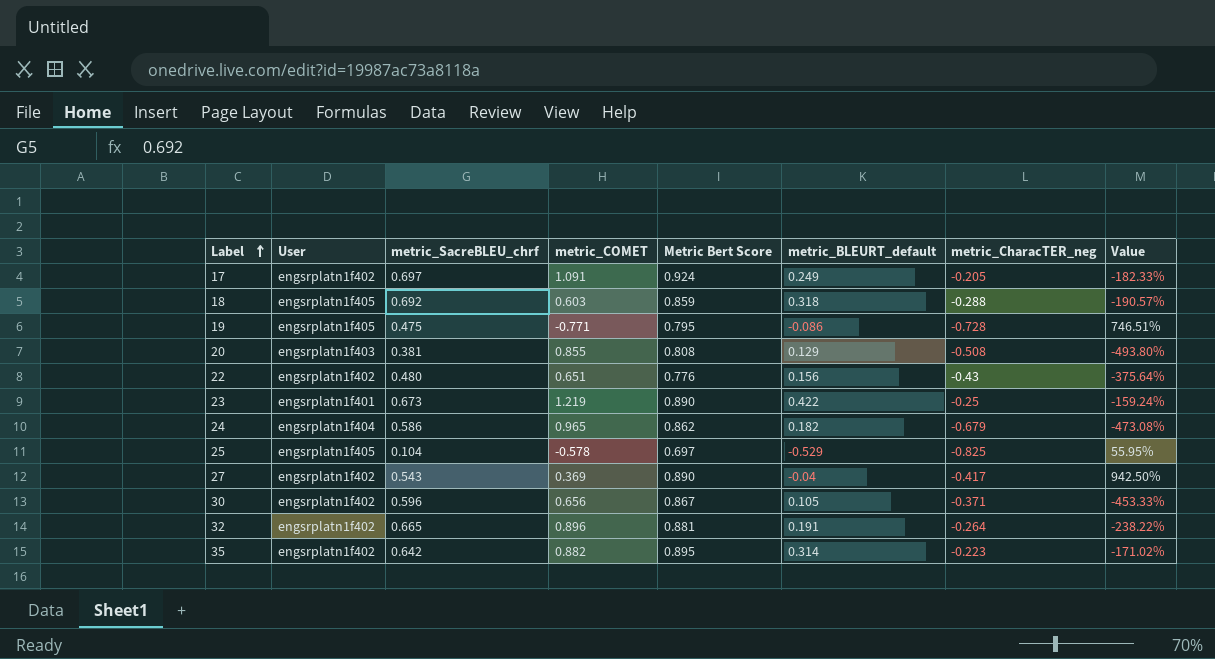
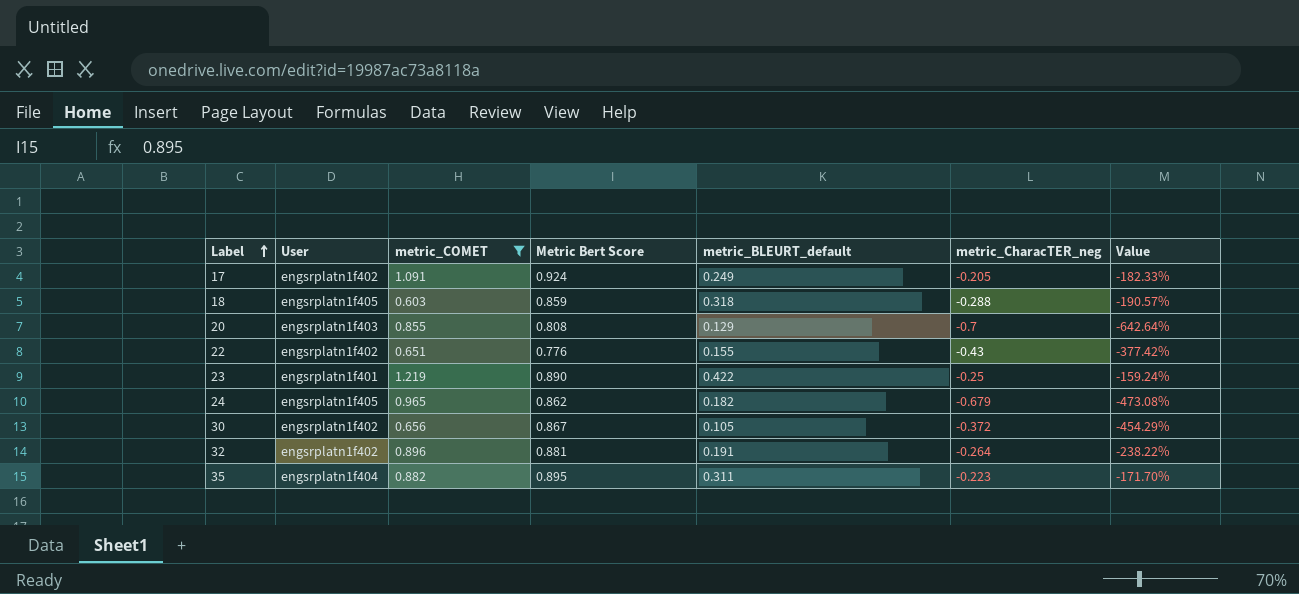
filter: none -> metric_COMET >= 0.603
column metric_SacreBLEU_chrf | position: 3 -> none
20 | metric_CharacTER_neg: -0.508 -> -0.7
20 | Value: -493.80% -> -642.64%
22 | metric_BLEURT_default: 0.156 -> 0.155
22 | Value: -375.64% -> -377.42%
24 | User: engsrplatn1f404 -> engsrplatn1f405
30 | metric_CharacTER_neg: -0.371 -> -0.372
30 | Value: -453.33% -> -454.29%
35 | User: engsrplatn1f402 -> engsrplatn1f404
35 | metric_BLEURT_default: 0.314 -> 0.311
35 | Value: -171.02% -> -171.70%

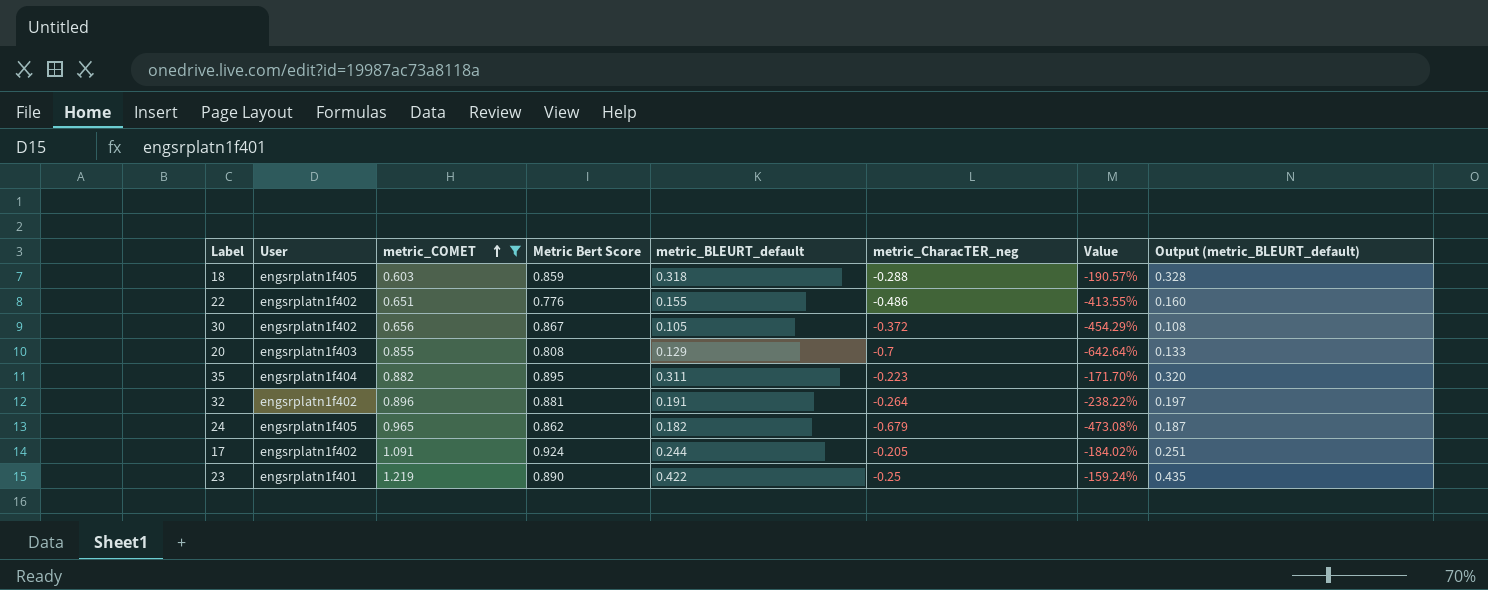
row order: Label ascending -> metric_COMET ascending
column Output (metric_BLEURT_default) | formula: none -> [metric_BLEURT_default] * 1.03
22 | metric_CharacTER_neg: -0.43 -> -0.486
22 | Value: -377.42% -> -413.55%
17 | metric_BLEURT_default: 0.249 -> 0.244
17 | Value: -182.33% -> -184.02%

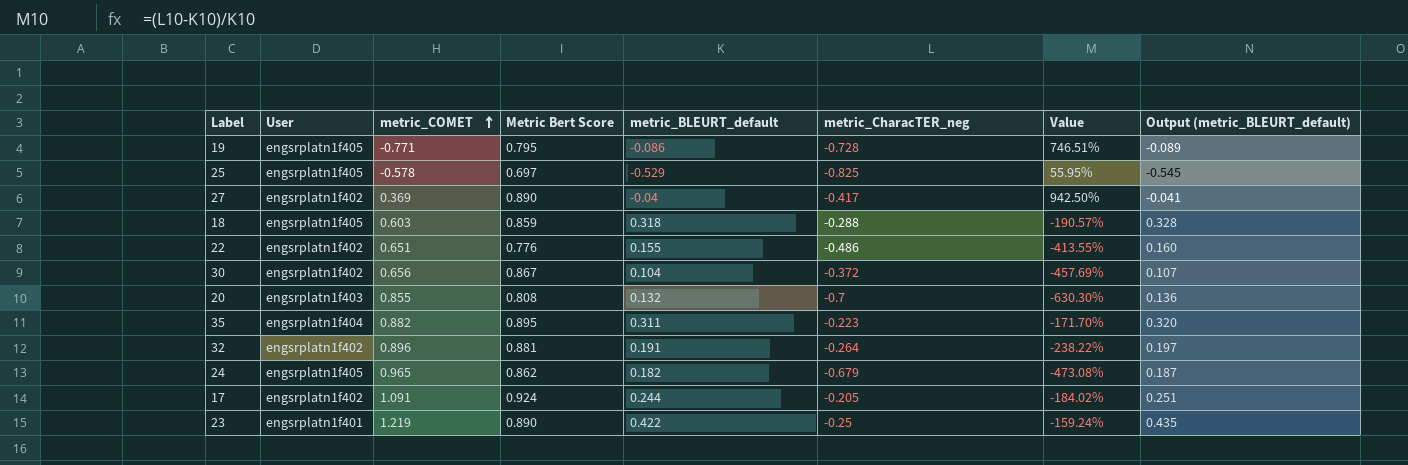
filter: metric_COMET >= 0.603 -> none
30 | metric_BLEURT_default: 0.105 -> 0.104
30 | Value: -454.29% -> -457.69%
30 | Output (metric_BLEURT_default): 0.108 -> 0.107
20 | metric_BLEURT_default: 0.129 -> 0.132
20 | Value: -642.64% -> -630.30%
20 | Output (metric_BLEURT_default): 0.133 -> 0.136

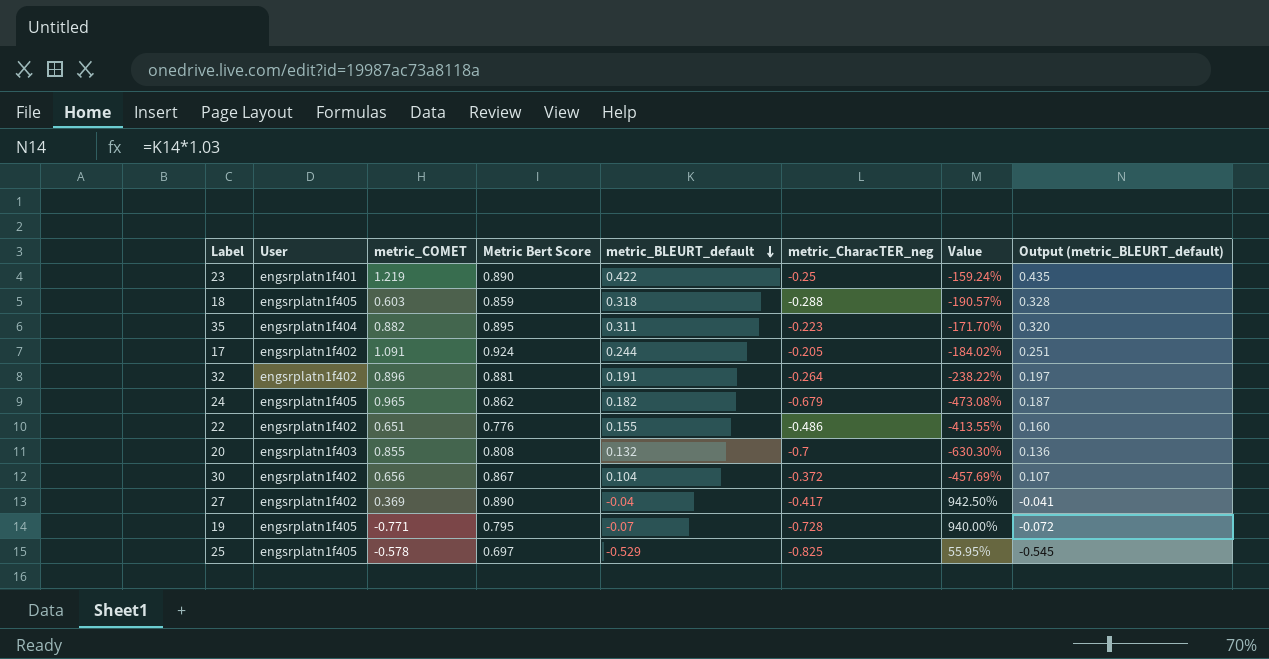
row order: metric_COMET ascending -> metric_BLEURT_default descending
19 | metric_BLEURT_default: -0.086 -> -0.07
19 | Value: 746.51% -> 940.00%
19 | Output (metric_BLEURT_default): -0.089 -> -0.072

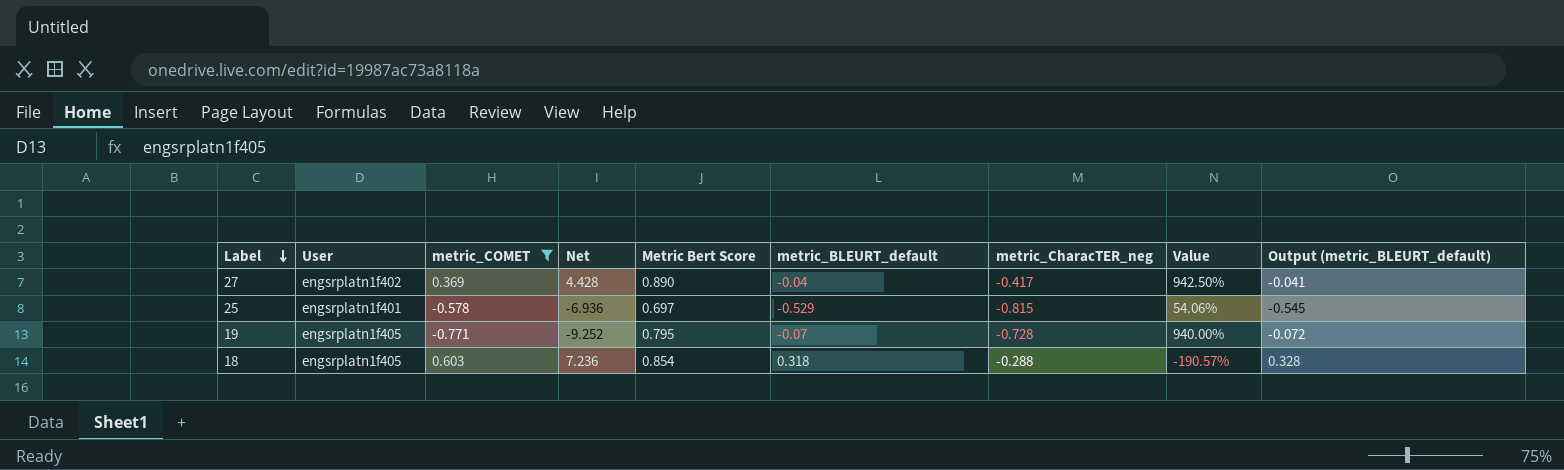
filter: none -> metric_COMET <= 0.603
row order: metric_BLEURT_default descending -> Label descending
column Net | formula: none -> [metric_COMET] * 12
25 | User: engsrplatn1f405 -> engsrplatn1f401
25 | metric_CharacTER_neg: -0.825 -> -0.815
25 | Value: 55.95% -> 54.06%
18 | Metric Bert Score: 0.859 -> 0.854

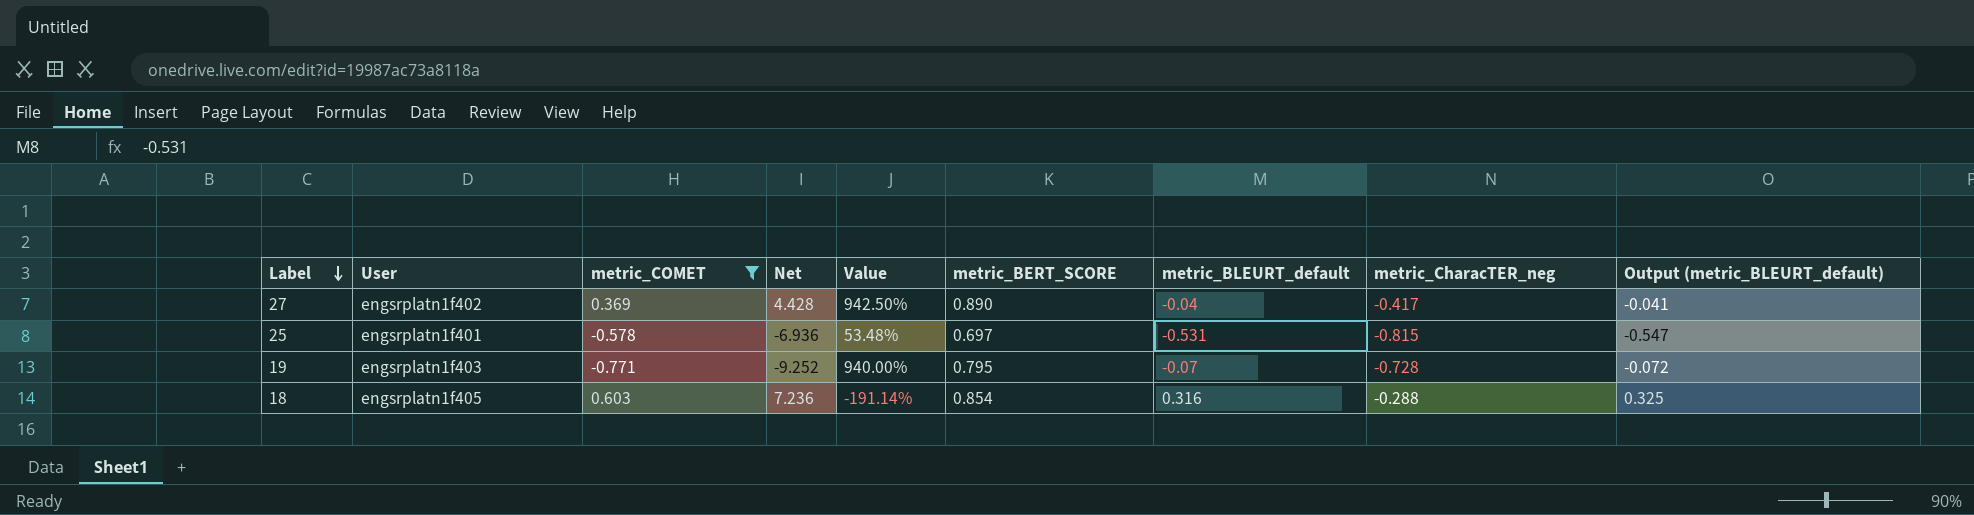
column Value | position: 8 -> 5
column name: Metric Bert Score -> metric_BERT_SCORE
25 | Value: 54.06% -> 53.48%
25 | metric_BLEURT_default: -0.529 -> -0.531
25 | Output (metric_BLEURT_default): -0.545 -> -0.547
19 | User: engsrplatn1f405 -> engsrplatn1f403
18 | Value: -190.57% -> -191.14%
18 | metric_BLEURT_default: 0.318 -> 0.316
18 | Output (metric_BLEURT_default): 0.328 -> 0.325

